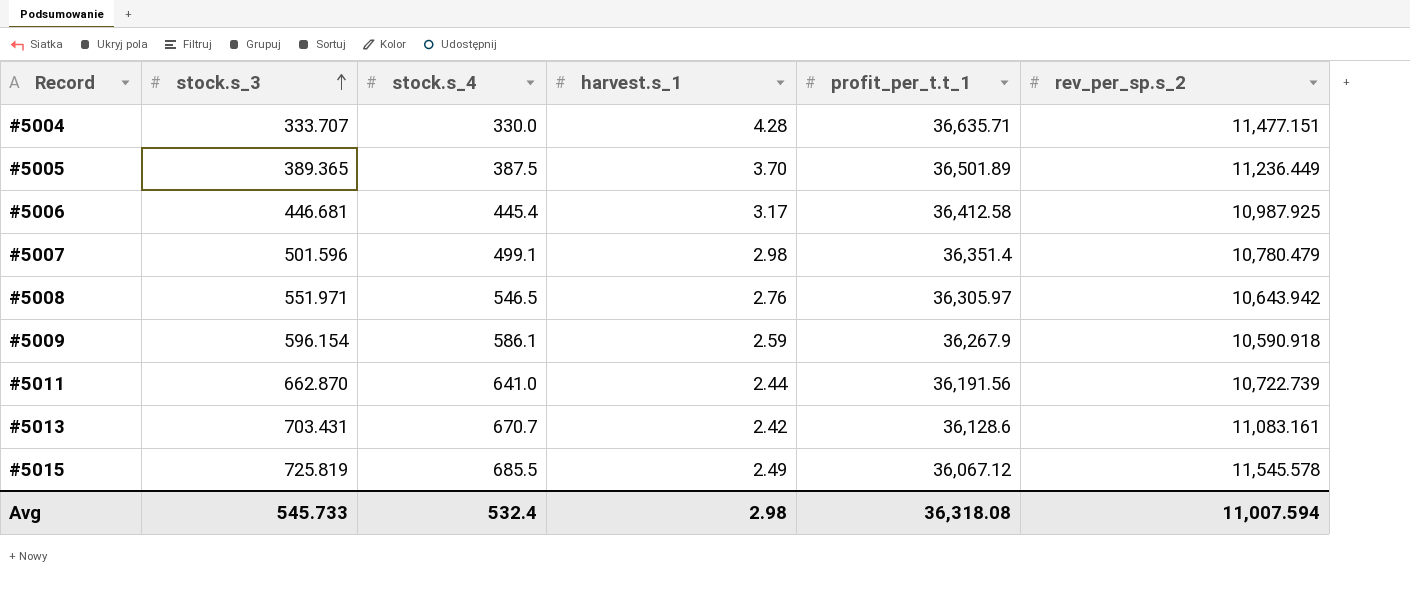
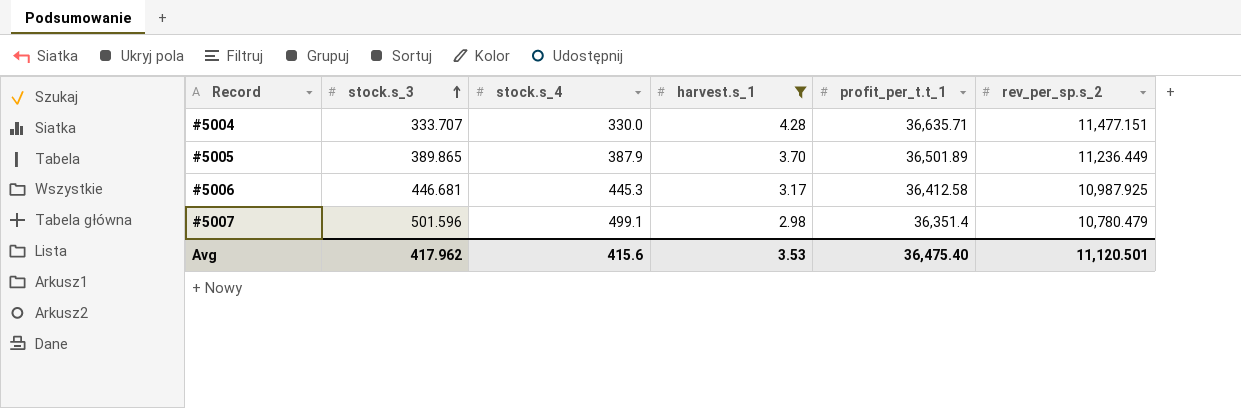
filter: none -> harvest.s_1 >= 2.98
#5005 | stock.s_3: 389.365 -> 389.865
#5005 | stock.s_4: 387.5 -> 387.9
#5006 | stock.s_4: 445.4 -> 445.3
Avg | stock.s_3: 545.733 -> 417.962
Avg | stock.s_4: 532.4 -> 415.6
Avg | harvest.s_1: 2.98 -> 3.53
Avg | profit_per_t.t_1: 36,318.08 -> 36,475.40
Avg | rev_per_sp.s_2: 11,007.594 -> 11,120.501

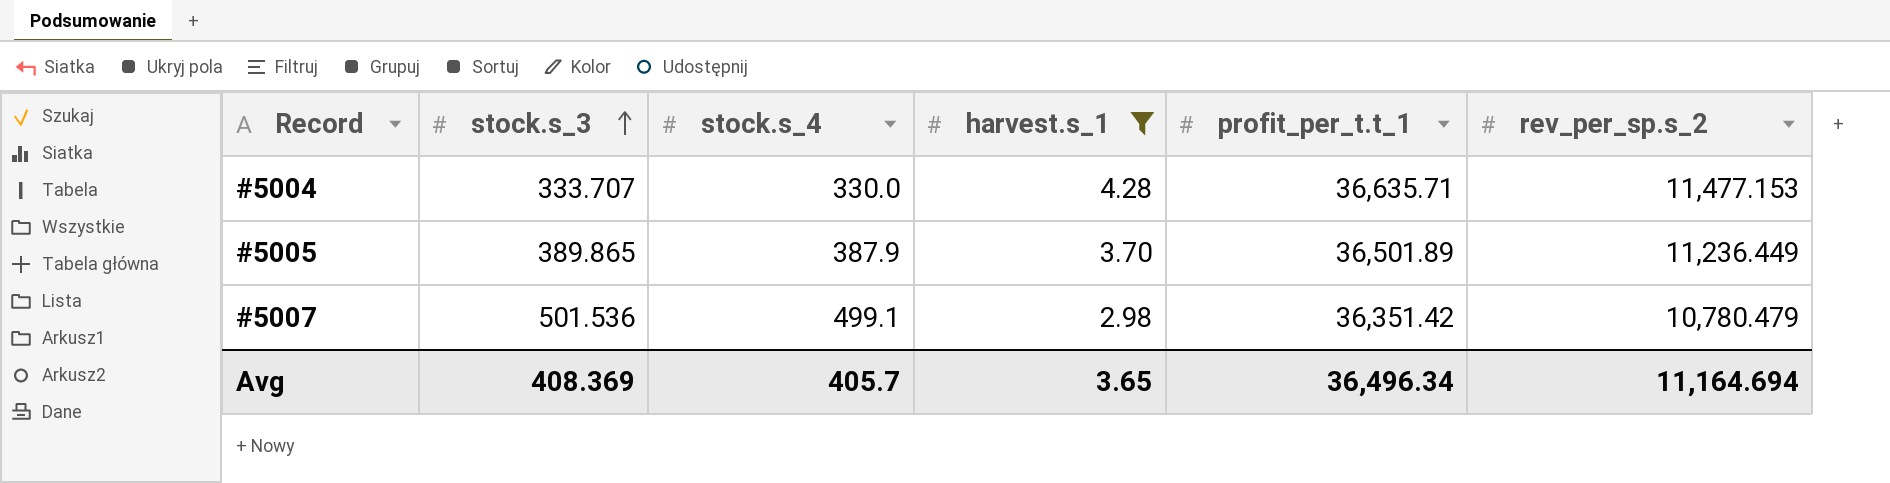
row #5006: 446.681 | 445.3 | 3.17 | 36,412.58 | 10,987.925 -> none
#5004 | rev_per_sp.s_2: 11,477.151 -> 11,477.153
#5007 | stock.s_3: 501.596 -> 501.536
#5007 | profit_per_t.t_1: 36,351.4 -> 36,351.42
Avg | stock.s_3: 417.962 -> 408.369
Avg | stock.s_4: 415.6 -> 405.7
Avg | harvest.s_1: 3.53 -> 3.65
Avg | profit_per_t.t_1: 36,475.40 -> 36,496.34
Avg | rev_per_sp.s_2: 11,120.501 -> 11,164.694

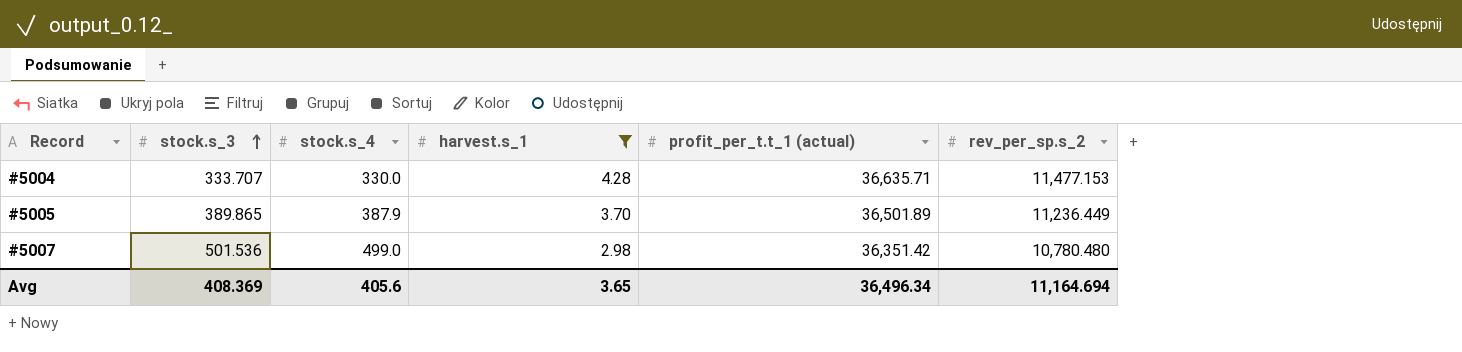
column name: profit_per_t.t_1 -> profit_per_t.t_1 (actual)
#5007 | stock.s_4: 499.1 -> 499.0
#5007 | rev_per_sp.s_2: 10,780.479 -> 10,780.480
Avg | stock.s_4: 405.7 -> 405.6

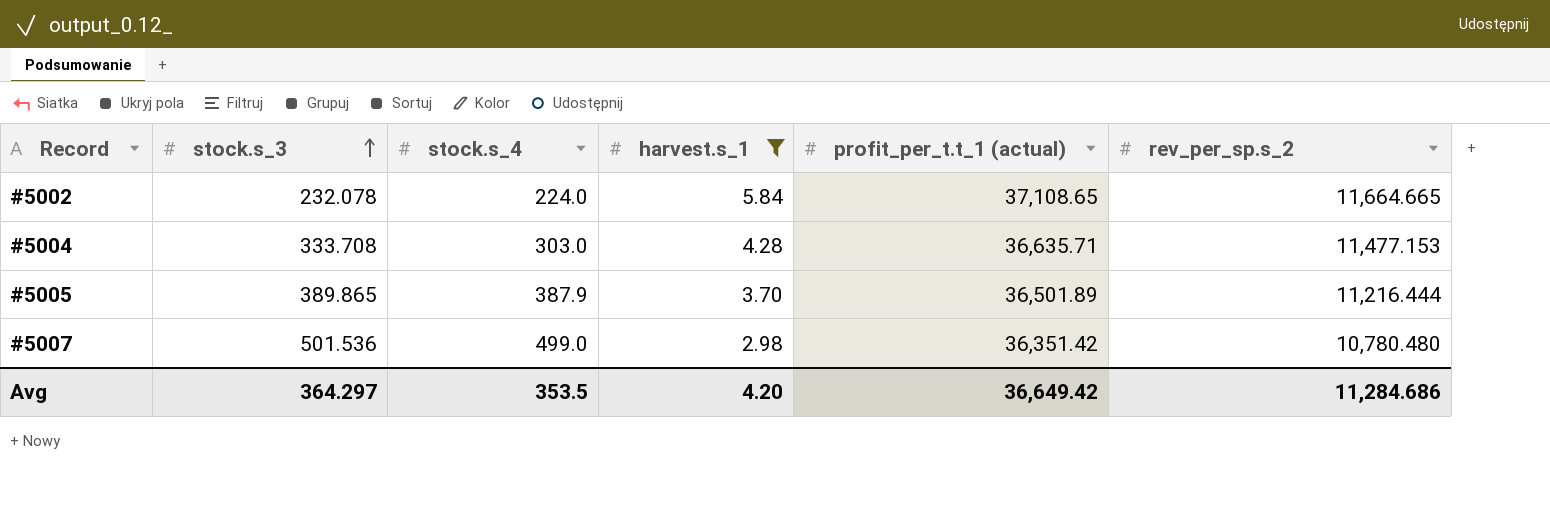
row #5002: none -> 232.078 | 224.0 | 5.84 | 37,108.65 | 11,664.665
#5004 | stock.s_3: 333.707 -> 333.708
#5004 | stock.s_4: 330.0 -> 303.0
#5005 | rev_per_sp.s_2: 11,236.449 -> 11,216.444
Avg | stock.s_3: 408.369 -> 364.297
Avg | stock.s_4: 405.6 -> 353.5
Avg | harvest.s_1: 3.65 -> 4.20
Avg | profit_per_t.t_1 (actual): 36,496.34 -> 36,649.42
Avg | rev_per_sp.s_2: 11,164.694 -> 11,284.686

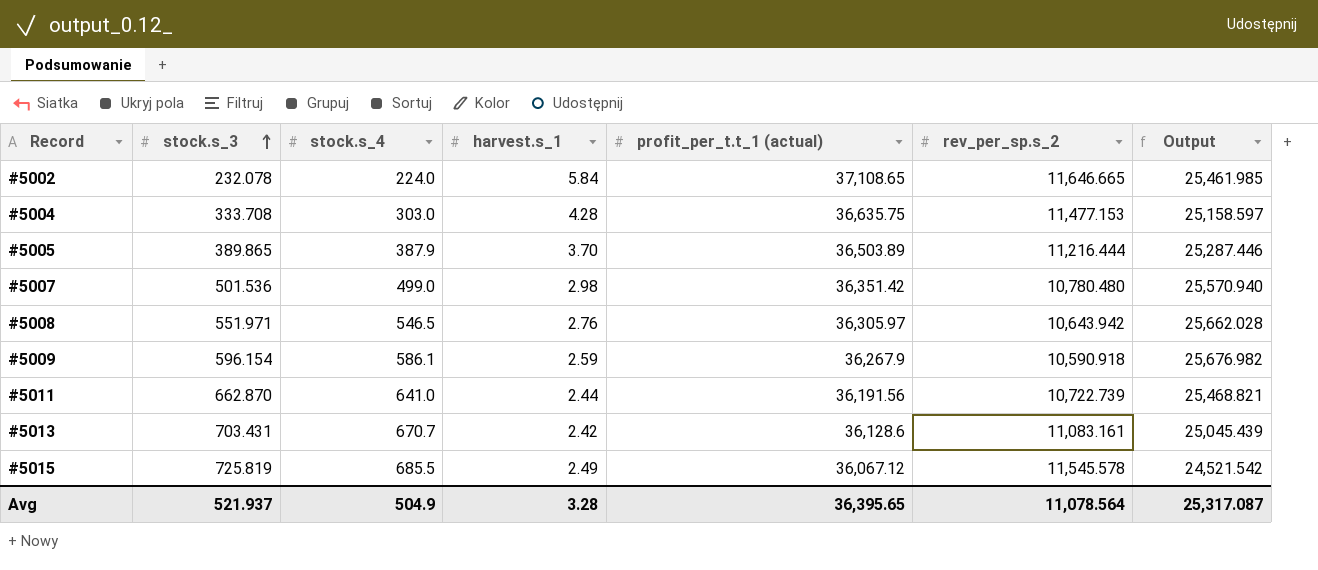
filter: harvest.s_1 >= 2.98 -> none
column Output | formula: none -> [profit_per_t.t_1 (actual)] - [rev_per_sp.s_2]
#5002 | rev_per_sp.s_2: 11,664.665 -> 11,646.665
#5004 | profit_per_t.t_1 (actual): 36,635.71 -> 36,635.75
#5005 | profit_per_t.t_1 (actual): 36,501.89 -> 36,503.89
Avg | stock.s_3: 364.297 -> 521.937
Avg | stock.s_4: 353.5 -> 504.9
Avg | harvest.s_1: 4.20 -> 3.28
Avg | profit_per_t.t_1 (actual): 36,649.42 -> 36,395.65
Avg | rev_per_sp.s_2: 11,284.686 -> 11,078.564

